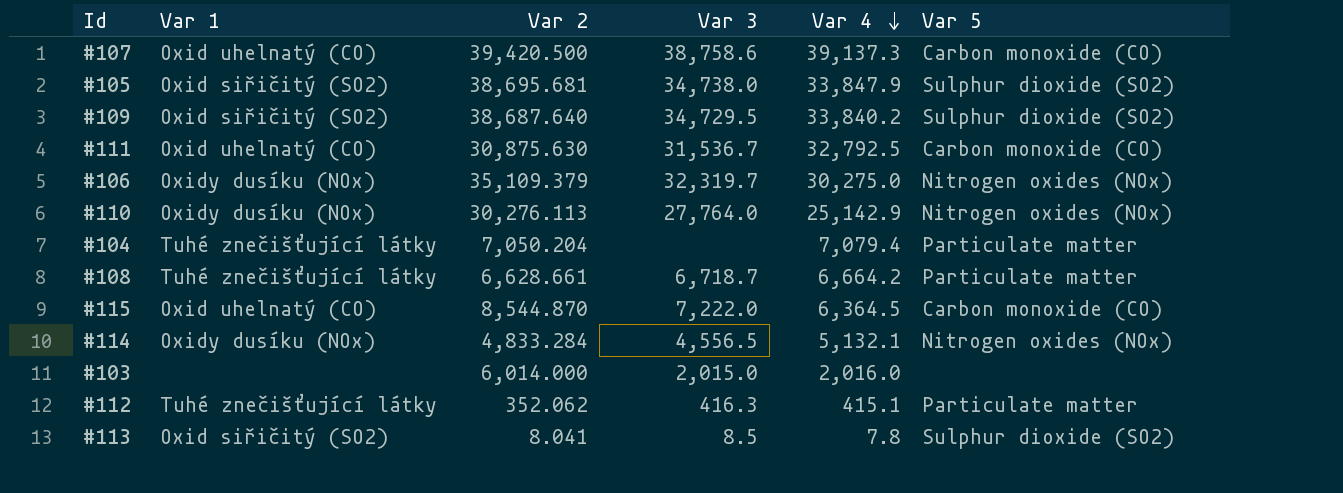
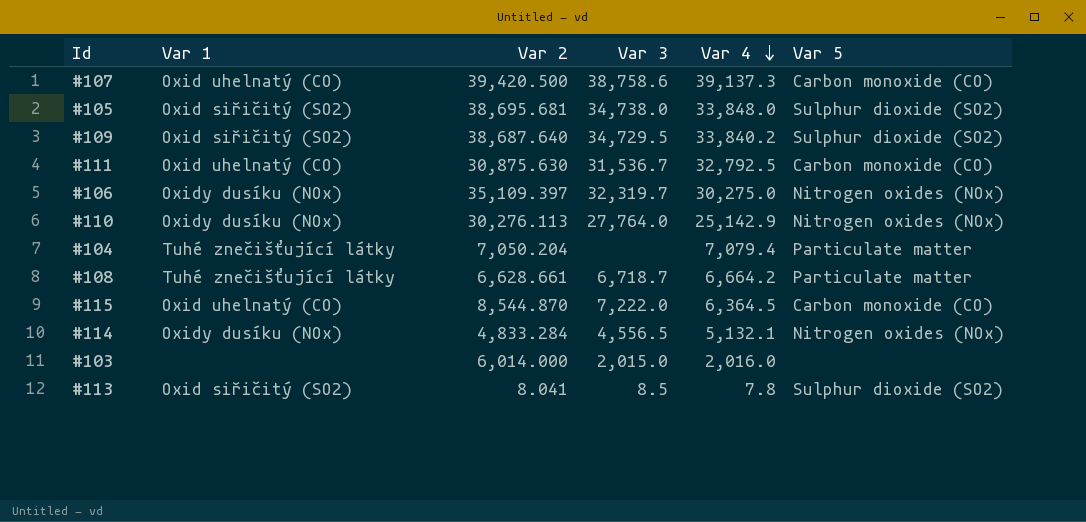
row #112: Tuhé znečišťující látky | 352.062 | 416.3 | 415.1 | Particulate matter -> none
#105 | Var 4: 33,847.9 -> 33,848.0
#106 | Var 2: 35,109.379 -> 35,109.397

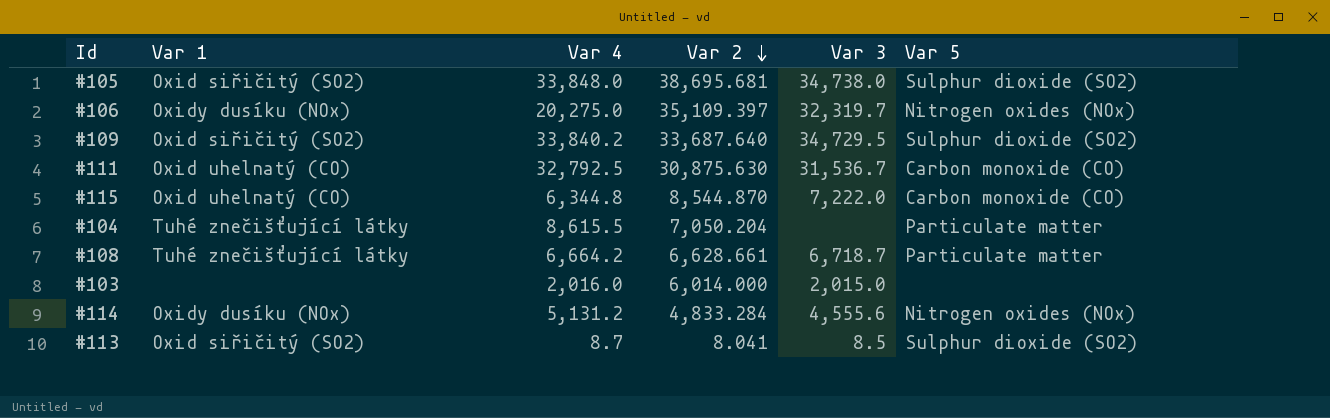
row order: Var 4 descending -> Var 2 descending
column Var 4 | position: 5 -> 3
row #107: Oxid uhelnatý (CO) | 39,420.500 | 38,758.6 | 39,137.3 | Carbon monoxide (CO) -> none
row #110: Oxidy dusíku (NOx) | 30,276.113 | 27,764.0 | 25,142.9 | Nitrogen oxides (NOx) -> none
#106 | Var 4: 30,275.0 -> 20,275.0
#109 | Var 2: 38,687.640 -> 33,687.640
#115 | Var 4: 6,364.5 -> 6,344.8
#104 | Var 4: 7,079.4 -> 8,615.5
#114 | Var 4: 5,132.1 -> 5,131.2
#114 | Var 3: 4,556.5 -> 4,555.6
#113 | Var 4: 7.8 -> 8.7

